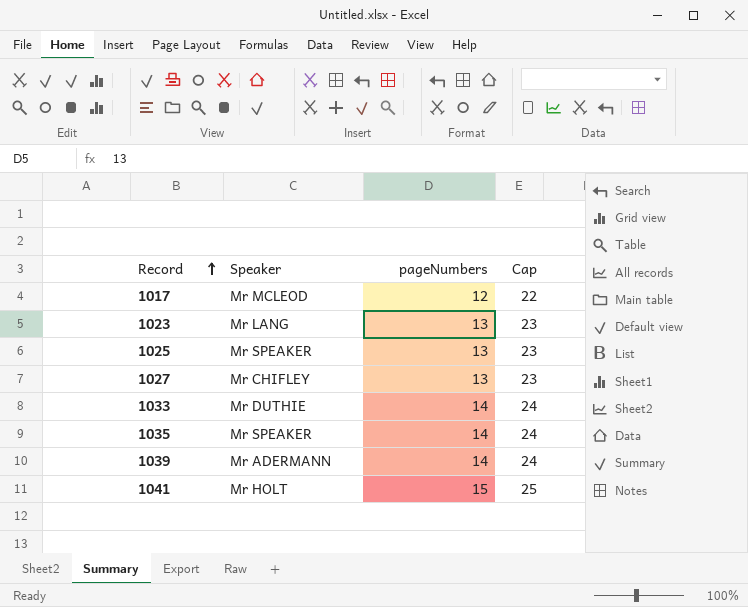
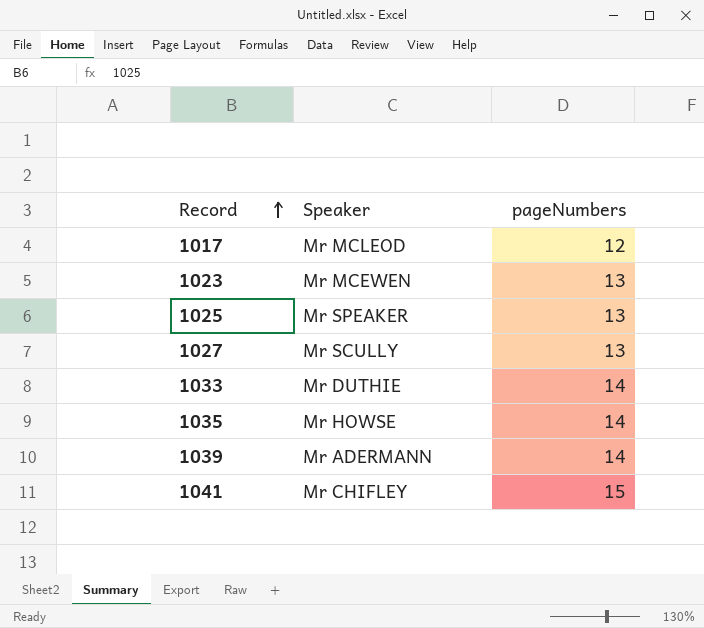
column Cap | formula: [pageNumbers] + 10 -> none
1023 | Speaker: Mr LANG -> Mr MCEWEN
1027 | Speaker: Mr CHIFLEY -> Mr SCULLY
1035 | Speaker: Mr SPEAKER -> Mr HOWSE
1041 | Speaker: Mr HOLT -> Mr CHIFLEY

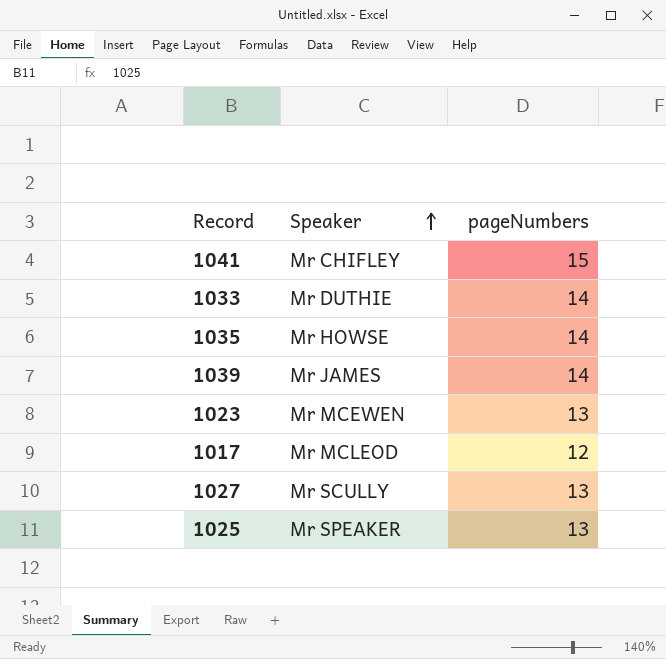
row order: Record ascending -> Speaker ascending
1039 | Speaker: Mr ADERMANN -> Mr JAMES

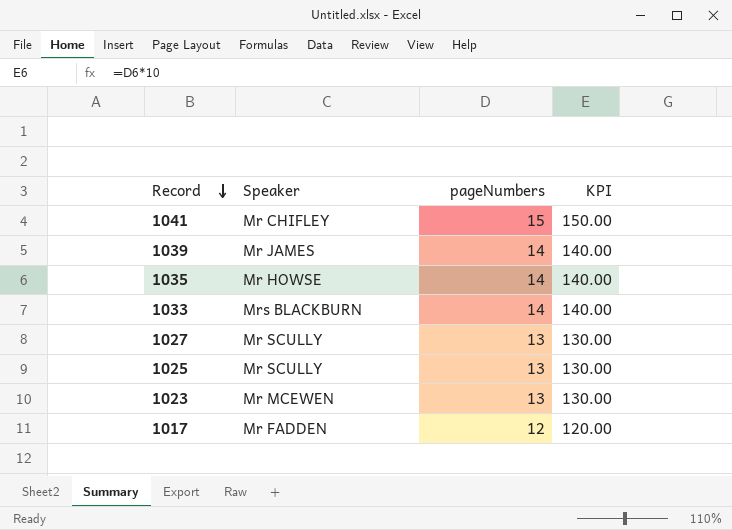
row order: Speaker ascending -> Record descending
column KPI | formula: none -> [pageNumbers] * 10
1033 | Speaker: Mr DUTHIE -> Mrs BLACKBURN
1025 | Speaker: Mr SPEAKER -> Mr SCULLY
1017 | Speaker: Mr MCLEOD -> Mr FADDEN

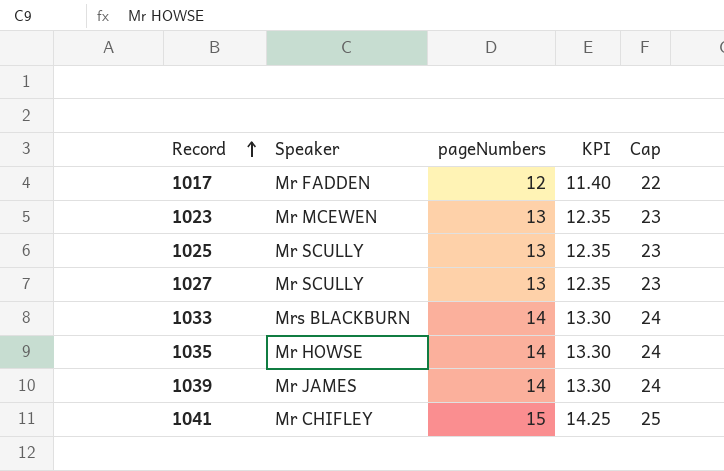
row order: Record descending -> Record ascending
column KPI | formula: [pageNumbers] * 10 -> [pageNumbers] * 0.95
column Cap | formula: none -> [pageNumbers] + 10

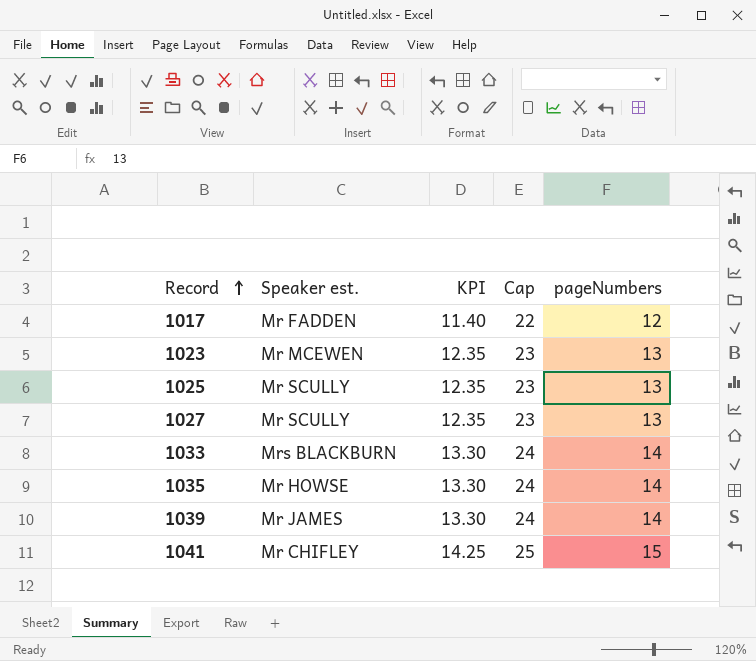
column name: Speaker -> Speaker est.
column pageNumbers | position: 3 -> 5

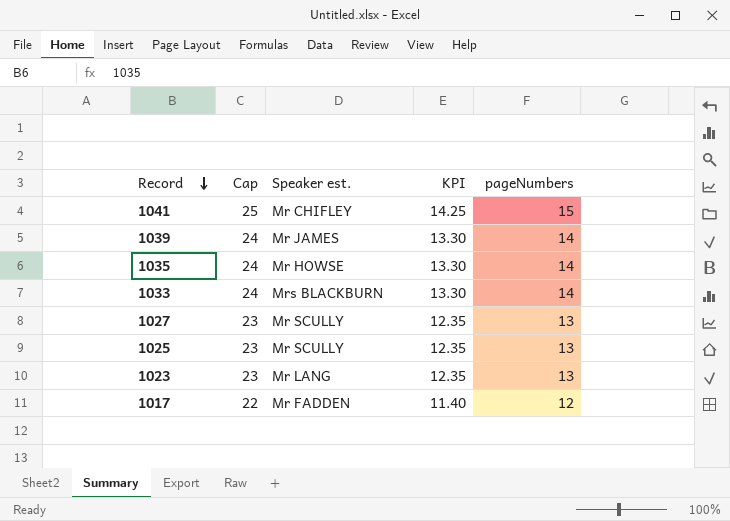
row order: Record ascending -> Record descending
column Cap | position: 4 -> 2
1023 | Speaker est.: Mr MCEWEN -> Mr LANG

